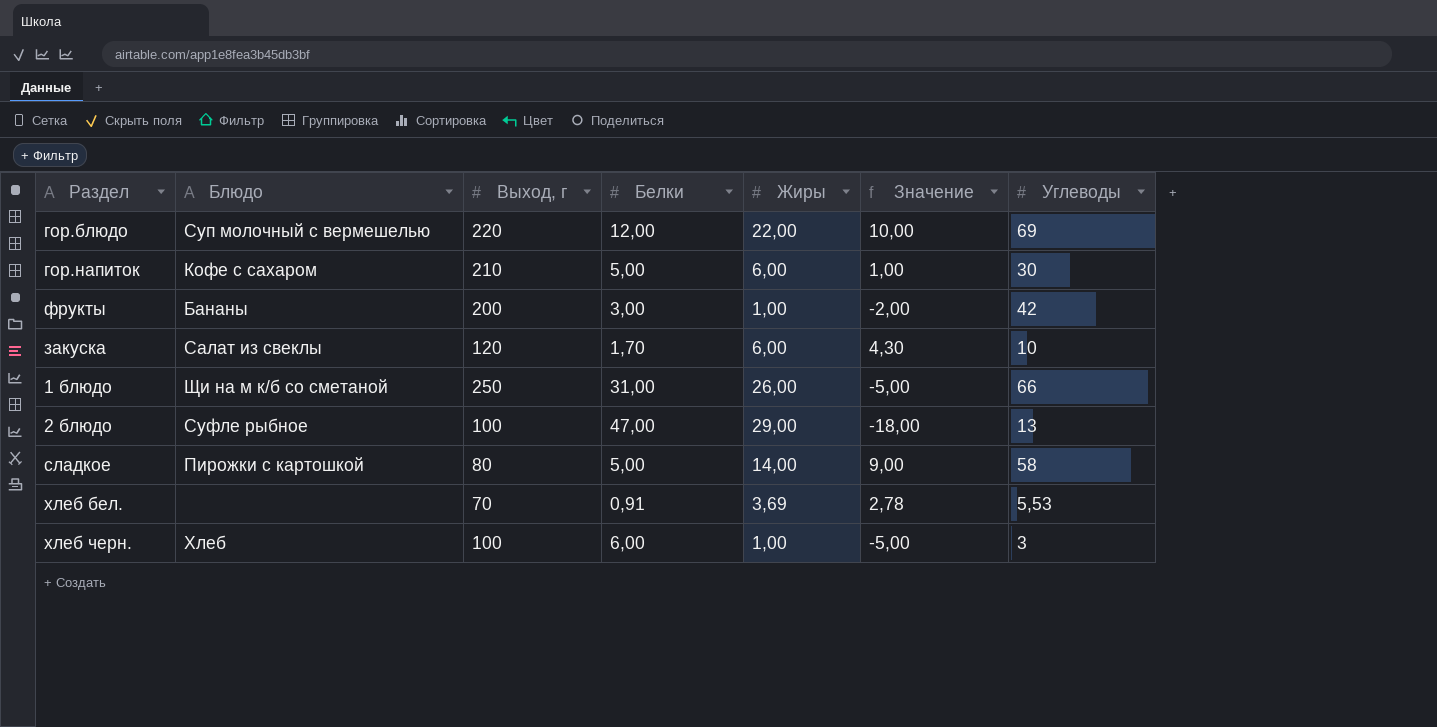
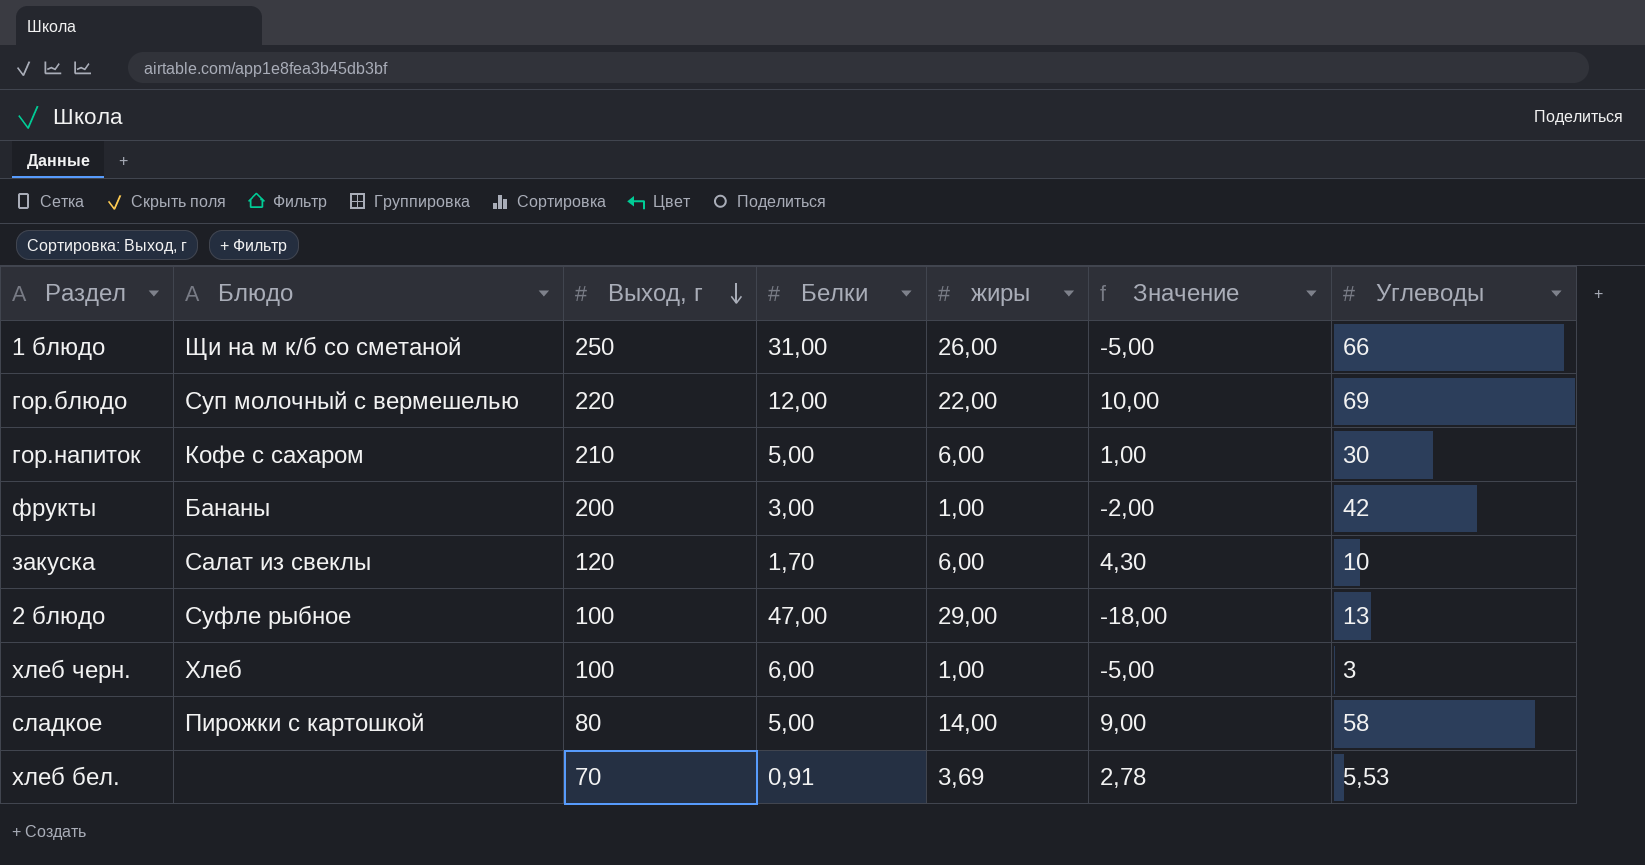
row order: none -> Выход, г descending
column name: Жиры -> жиры

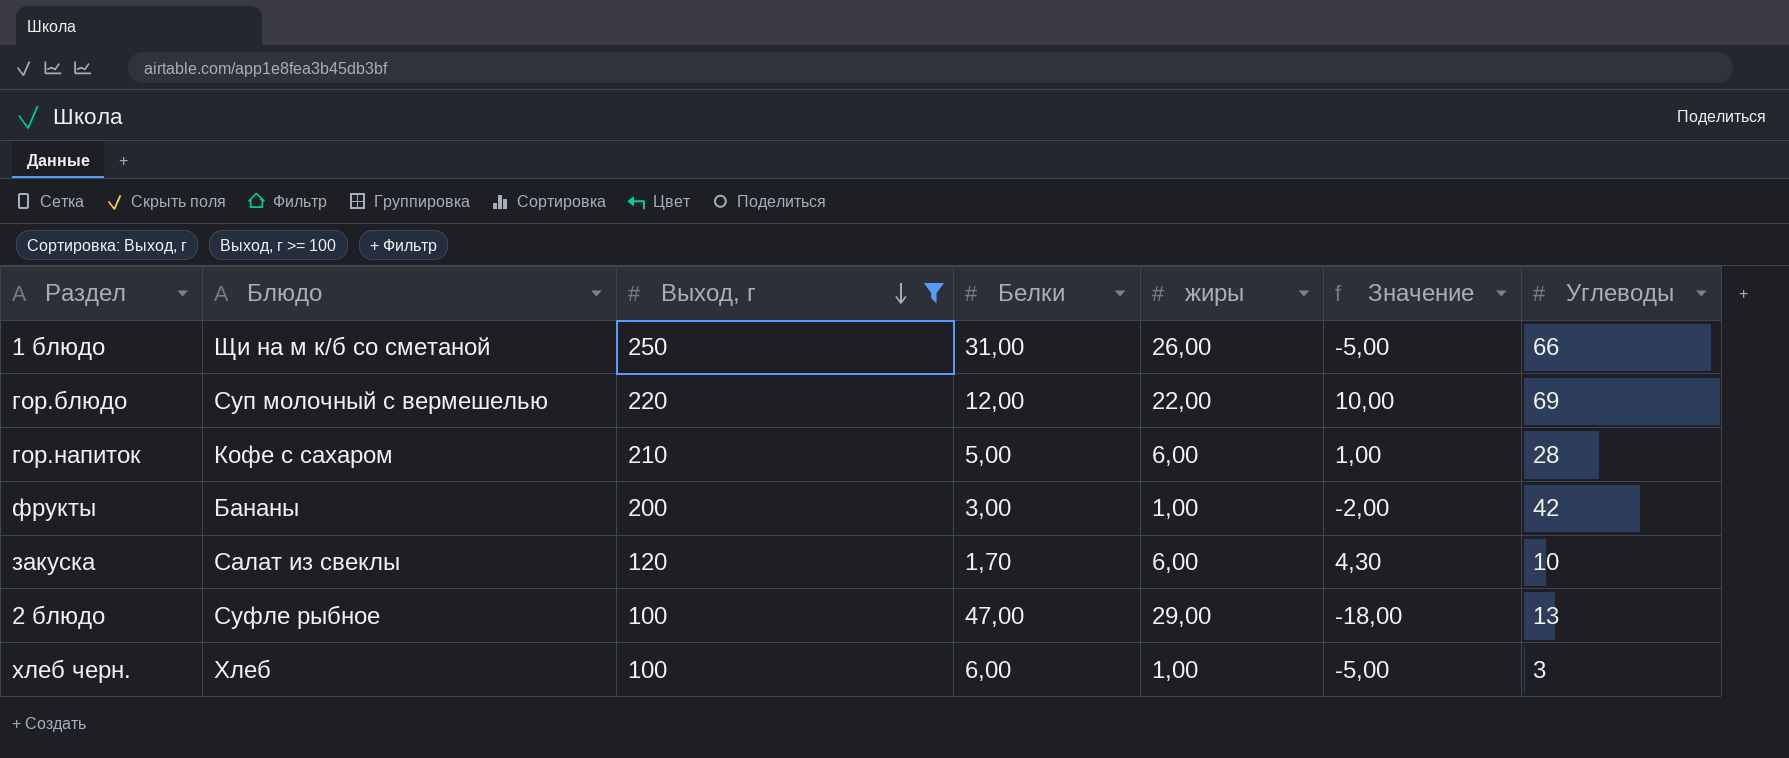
filter: none -> Выход, г >= 100
гор.напиток | Углеводы: 30 -> 28

